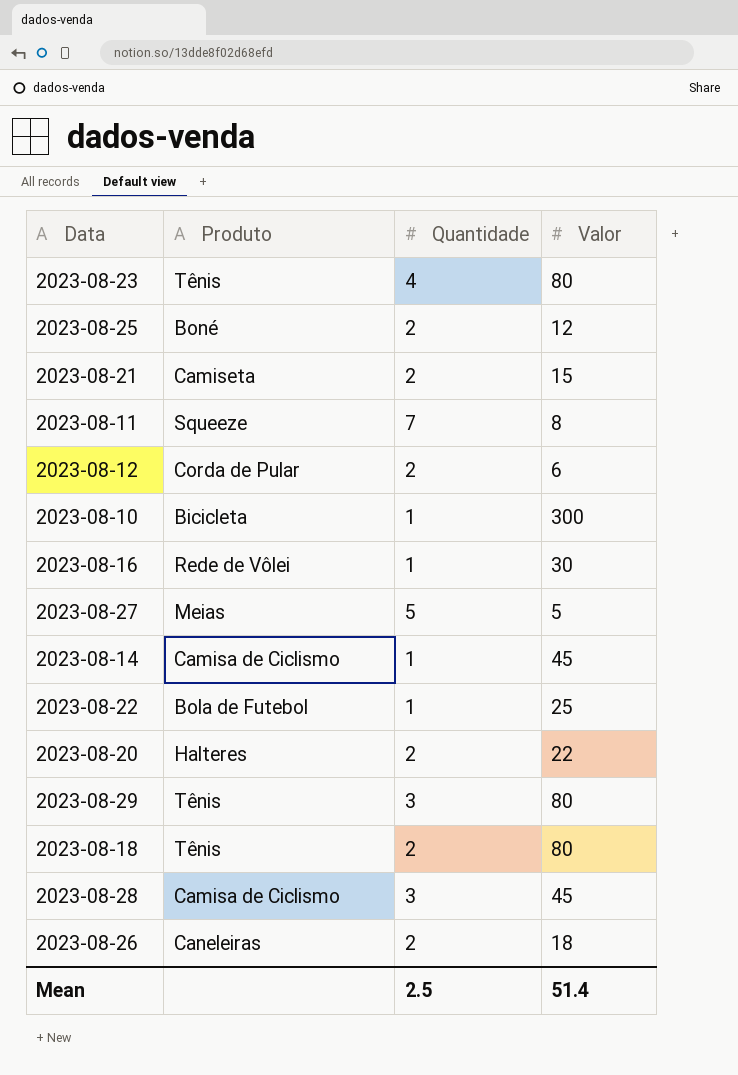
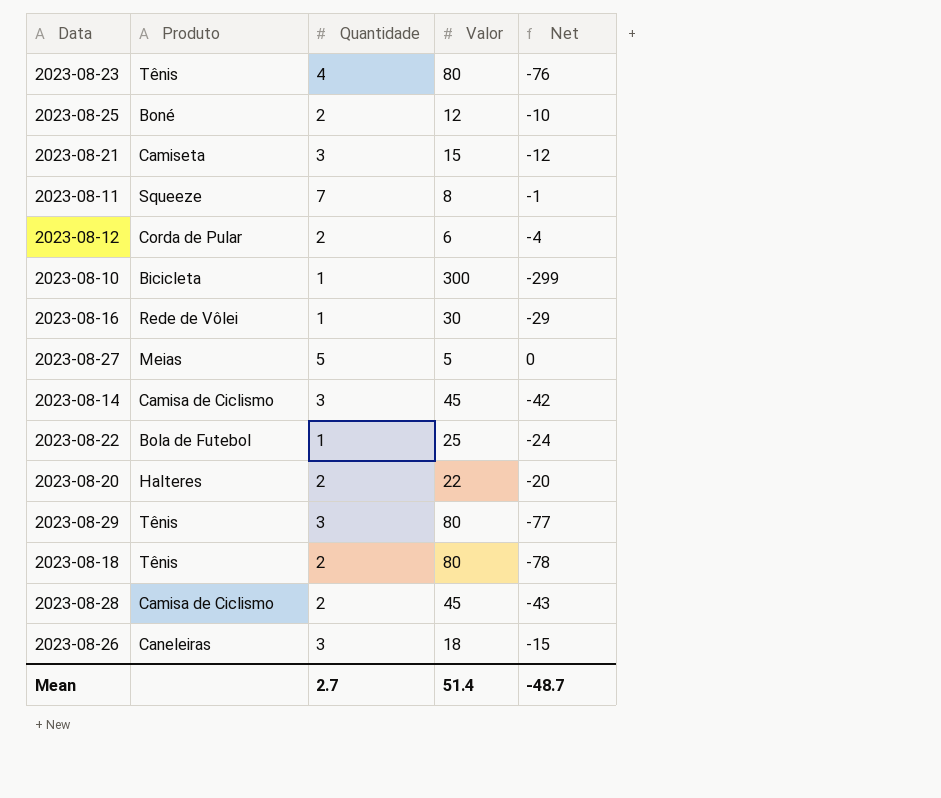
column Net | formula: none -> [Quantidade] - [Valor]
2023-08-21 | Quantidade: 2 -> 3
2023-08-14 | Quantidade: 1 -> 3
2023-08-28 | Quantidade: 3 -> 2
2023-08-26 | Quantidade: 2 -> 3
Mean | Quantidade: 2.5 -> 2.7

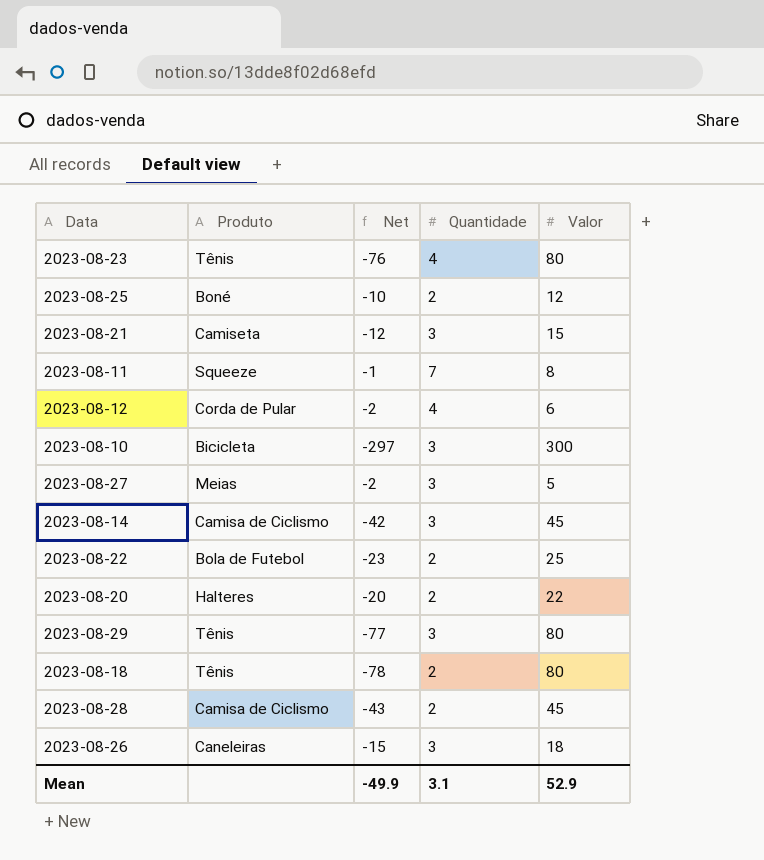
column Net | position: 5 -> 3
row 2023-08-16: Rede de Vôlei | 1 | 30 | -29 -> none
2023-08-12 | Net: -4 -> -2
2023-08-12 | Quantidade: 2 -> 4
2023-08-10 | Net: -299 -> -297
2023-08-10 | Quantidade: 1 -> 3
2023-08-27 | Net: 0 -> -2
2023-08-27 | Quantidade: 5 -> 3
2023-08-22 | Net: -24 -> -23
2023-08-22 | Quantidade: 1 -> 2
Mean | Net: -48.7 -> -49.9
Mean | Quantidade: 2.7 -> 3.1
Mean | Valor: 51.4 -> 52.9

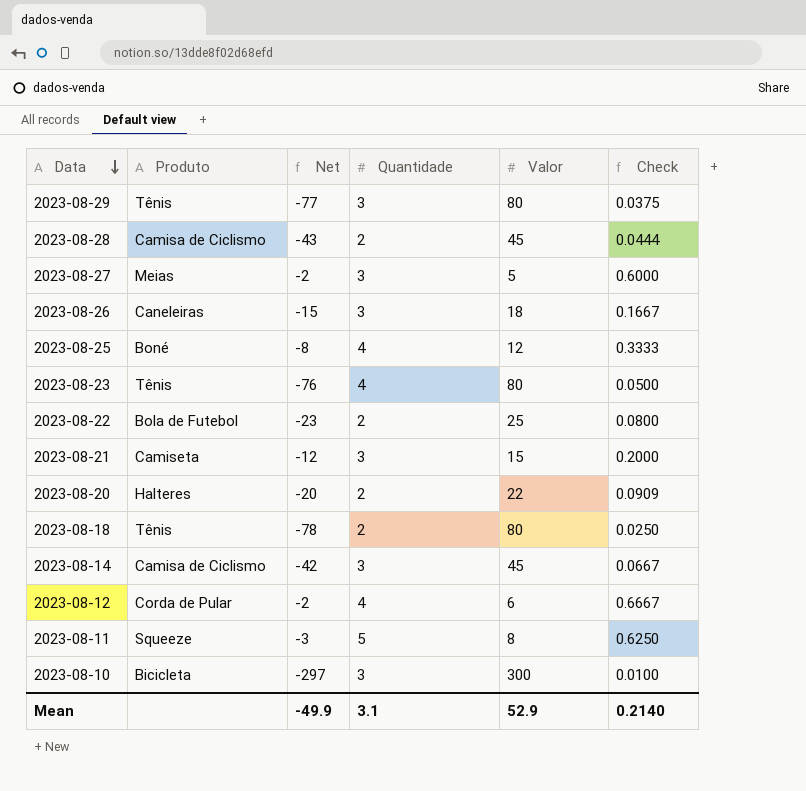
row order: none -> Data descending
column Check | formula: none -> [Quantidade] / [Valor]
2023-08-25 | Net: -10 -> -8
2023-08-25 | Quantidade: 2 -> 4
2023-08-11 | Net: -1 -> -3
2023-08-11 | Quantidade: 7 -> 5

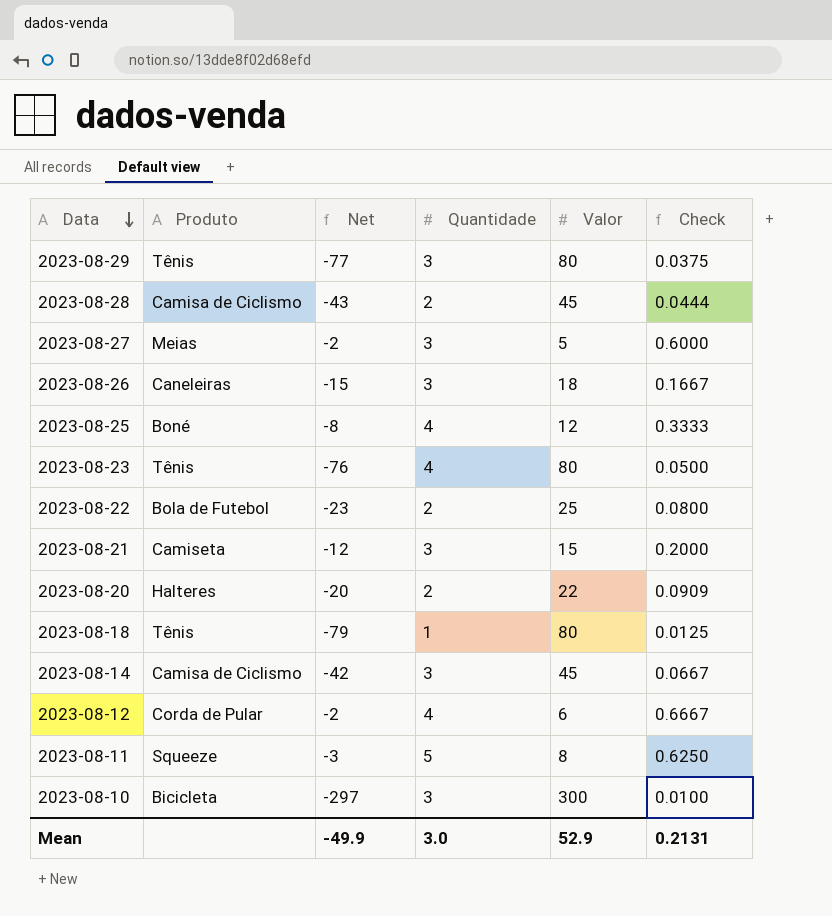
2023-08-18 | Net: -78 -> -79
2023-08-18 | Quantidade: 2 -> 1
2023-08-18 | Check: 0.0250 -> 0.0125
Mean | Quantidade: 3.1 -> 3.0
Mean | Check: 0.2140 -> 0.2131

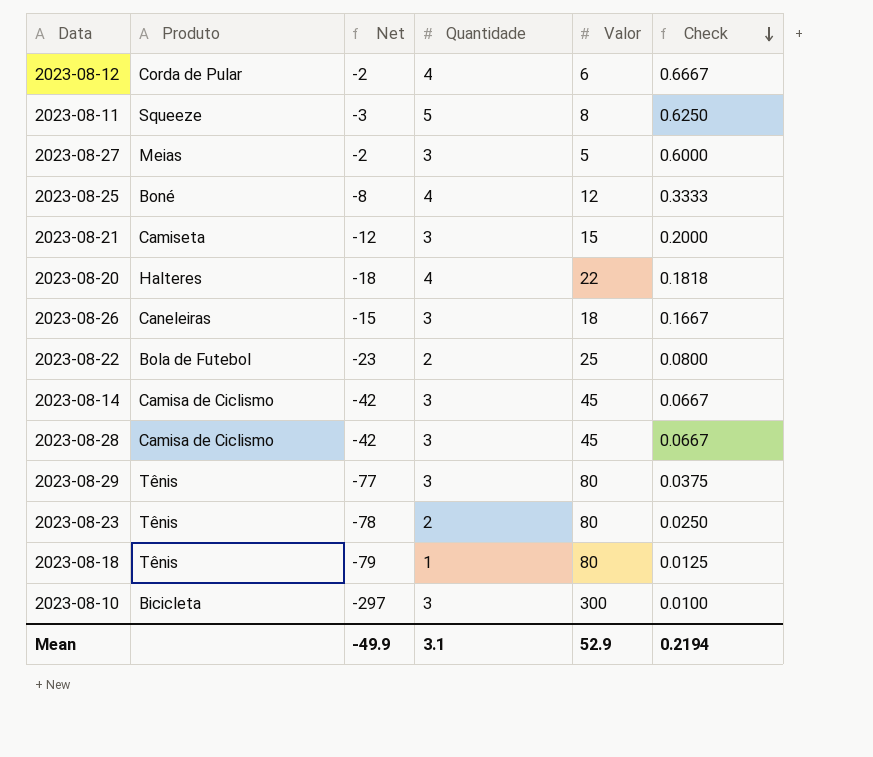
row order: Data descending -> Check descending
2023-08-20 | Net: -20 -> -18
2023-08-20 | Quantidade: 2 -> 4
2023-08-20 | Check: 0.0909 -> 0.1818
2023-08-28 | Net: -43 -> -42
2023-08-28 | Quantidade: 2 -> 3
2023-08-28 | Check: 0.0444 -> 0.0667
2023-08-23 | Net: -76 -> -78
2023-08-23 | Quantidade: 4 -> 2
2023-08-23 | Check: 0.0500 -> 0.0250
Mean | Quantidade: 3.0 -> 3.1
Mean | Check: 0.2131 -> 0.2194

